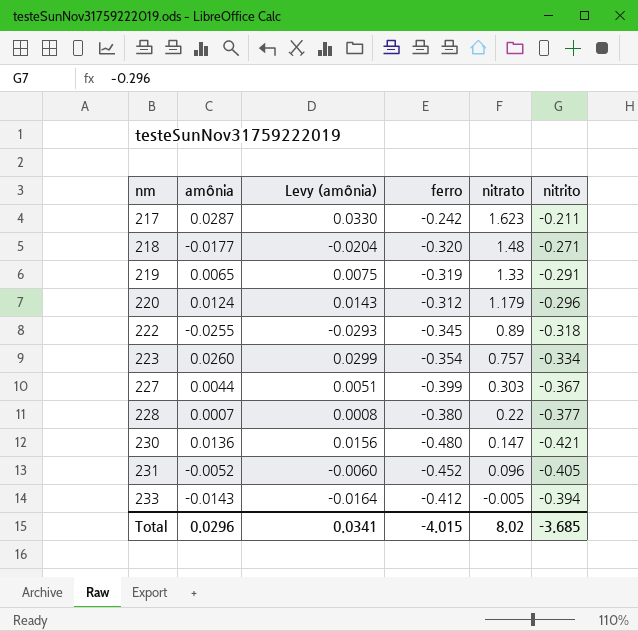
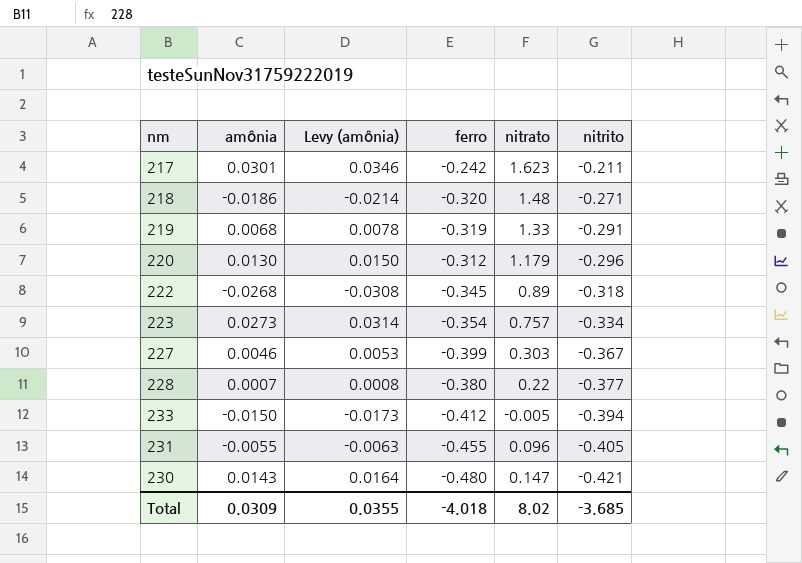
row order: nm ascending -> nitrito descending
217 | amônia: 0.0287 -> 0.0301
217 | Levy (amônia): 0.0330 -> 0.0346
218 | amônia: -0.0177 -> -0.0186
218 | Levy (amônia): -0.0204 -> -0.0214
219 | amônia: 0.0065 -> 0.0068
219 | Levy (amônia): 0.0075 -> 0.0078
220 | amônia: 0.0124 -> 0.0130
220 | Levy (amônia): 0.0143 -> 0.0150
222 | amônia: -0.0255 -> -0.0268
222 | Levy (amônia): -0.0293 -> -0.0308
223 | amônia: 0.0260 -> 0.0273
223 | Levy (amônia): 0.0299 -> 0.0314
227 | amônia: 0.0044 -> 0.0046
227 | Levy (amônia): 0.0051 -> 0.0053
233 | amônia: -0.0143 -> -0.0150
233 | Levy (amônia): -0.0164 -> -0.0173
231 | amônia: -0.0052 -> -0.0055
231 | Levy (amônia): -0.0060 -> -0.0063
231 | ferro: -0.452 -> -0.455
230 | amônia: 0.0136 -> 0.0143
230 | Levy (amônia): 0.0156 -> 0.0164
Total | amônia: 0.0296 -> 0.0309
Total | Levy (amônia): 0.0341 -> 0.0355
Total | ferro: -4.015 -> -4.018

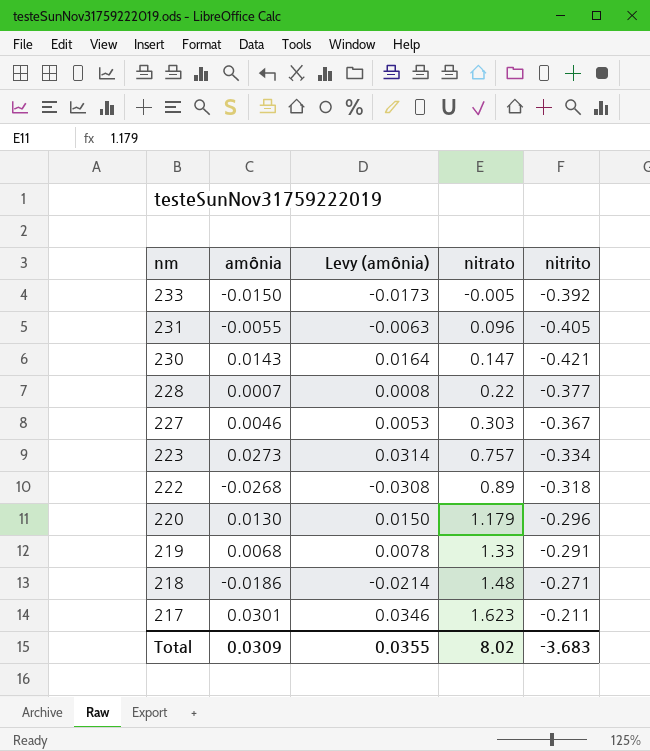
row order: nitrito descending -> nm descending
column ferro | position: 4 -> none
233 | nitrito: -0.394 -> -0.392
Total | nitrito: -3.685 -> -3.683

